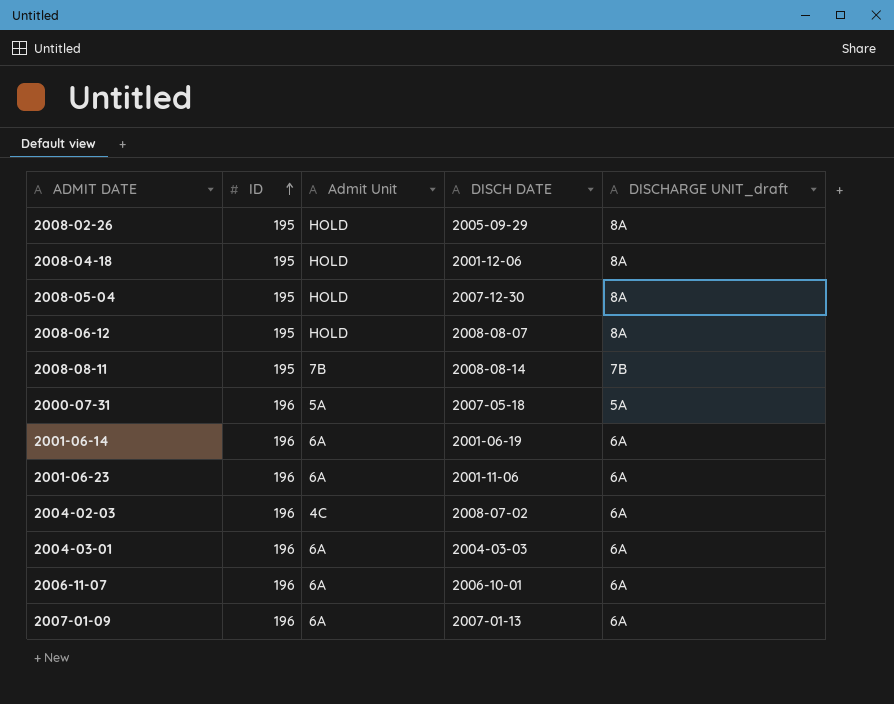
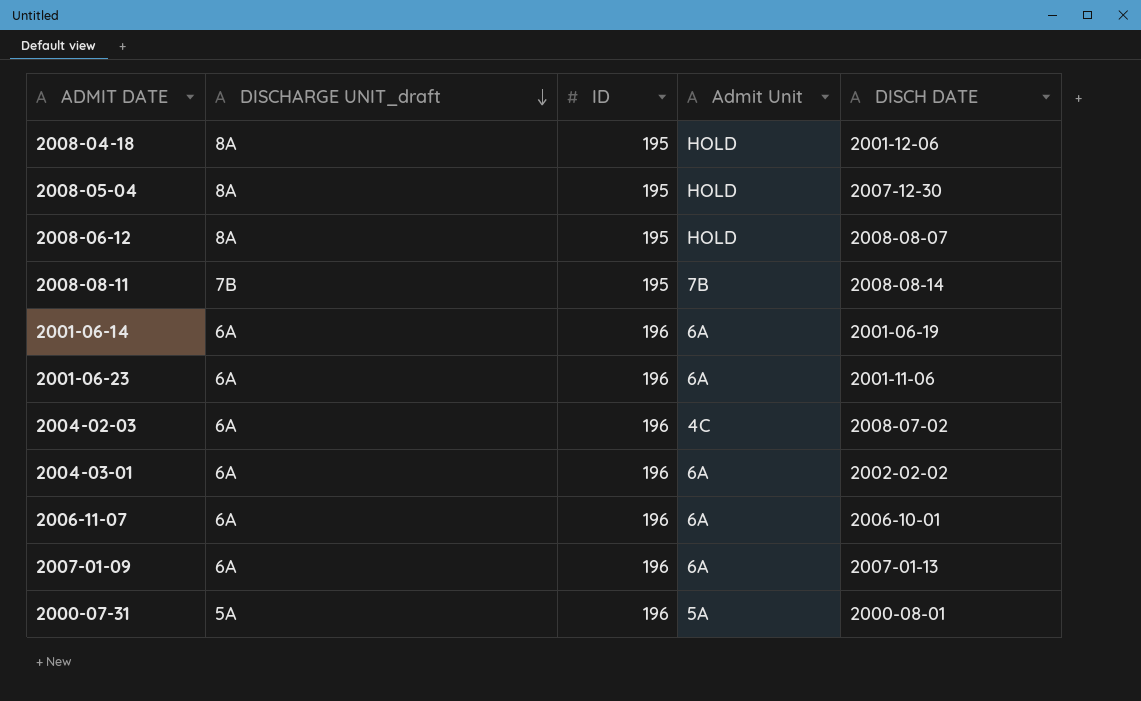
row order: ID ascending -> DISCHARGE UNIT_draft descending
column DISCHARGE UNIT_draft | position: 5 -> 2
row 2008-02-26: 195 | HOLD | 2005-09-29 | 8A -> none
2004-03-01 | DISCH DATE: 2004-03-03 -> 2002-02-02
2000-07-31 | DISCH DATE: 2007-05-18 -> 2000-08-01

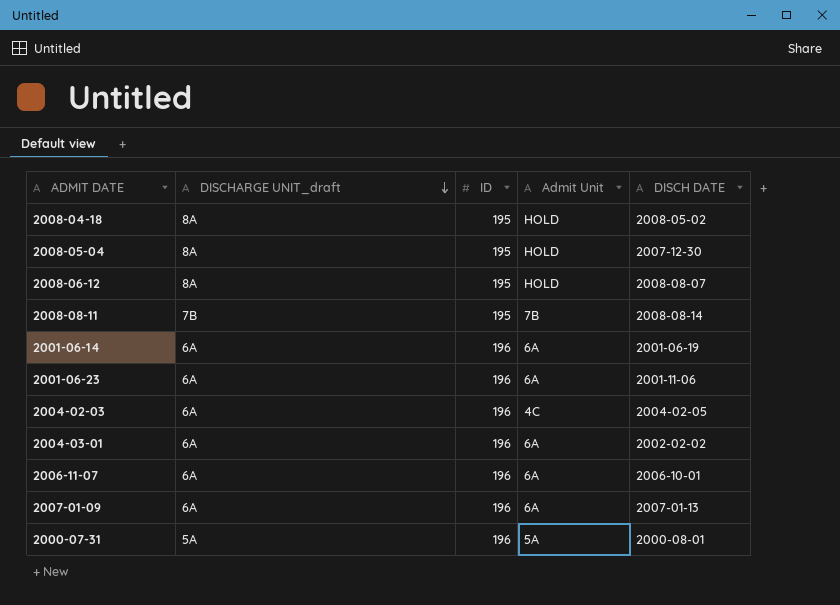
2008-04-18 | DISCH DATE: 2001-12-06 -> 2008-05-02
2004-02-03 | DISCH DATE: 2008-07-02 -> 2004-02-05

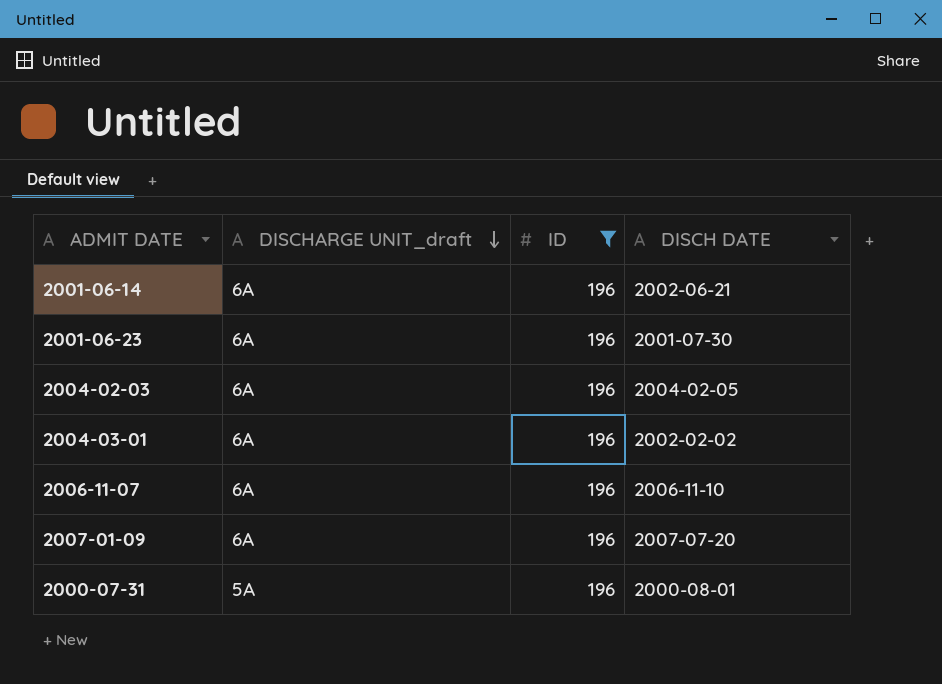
filter: none -> ID = 196
column Admit Unit | position: 4 -> none
2001-06-14 | DISCH DATE: 2001-06-19 -> 2002-06-21
2001-06-23 | DISCH DATE: 2001-11-06 -> 2001-07-30
2006-11-07 | DISCH DATE: 2006-10-01 -> 2006-11-10
2007-01-09 | DISCH DATE: 2007-01-13 -> 2007-07-20

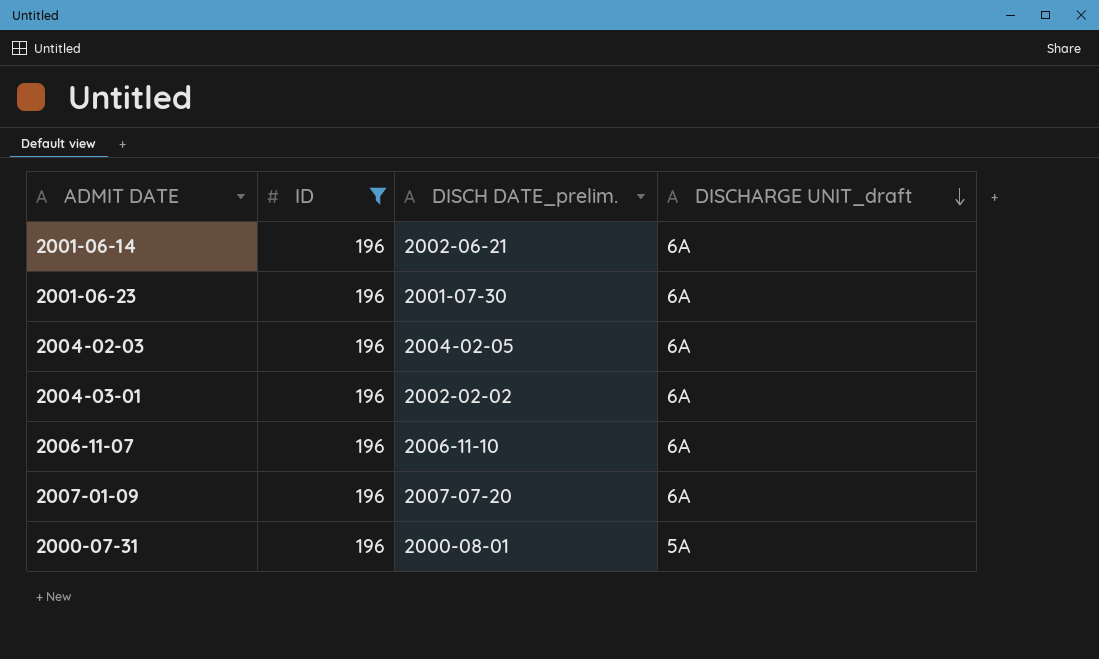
column name: DISCH DATE -> DISCH DATE_prelim.
column DISCHARGE UNIT_draft | position: 2 -> 4

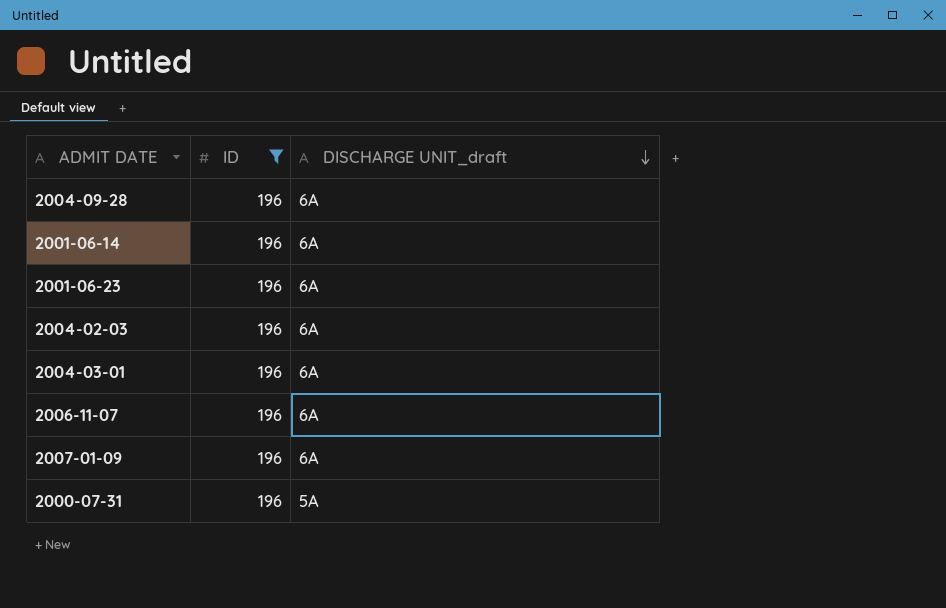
column DISCH DATE_prelim. | position: 3 -> none
row 2004-09-28: none -> 196 | 6A

